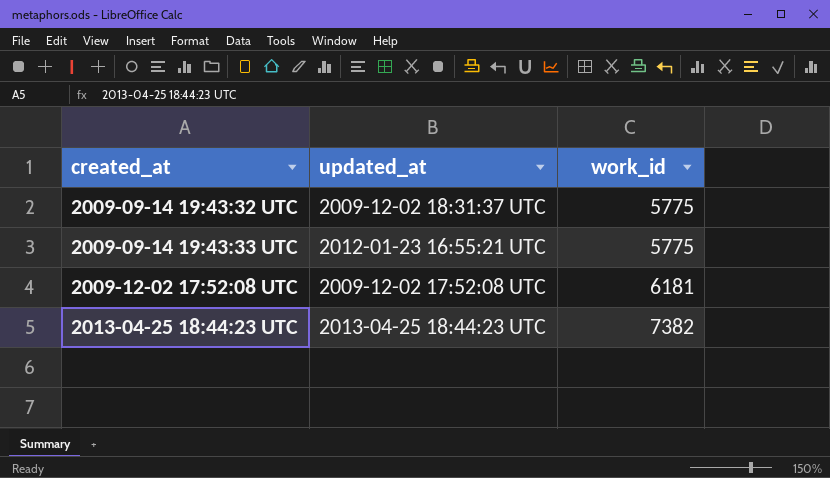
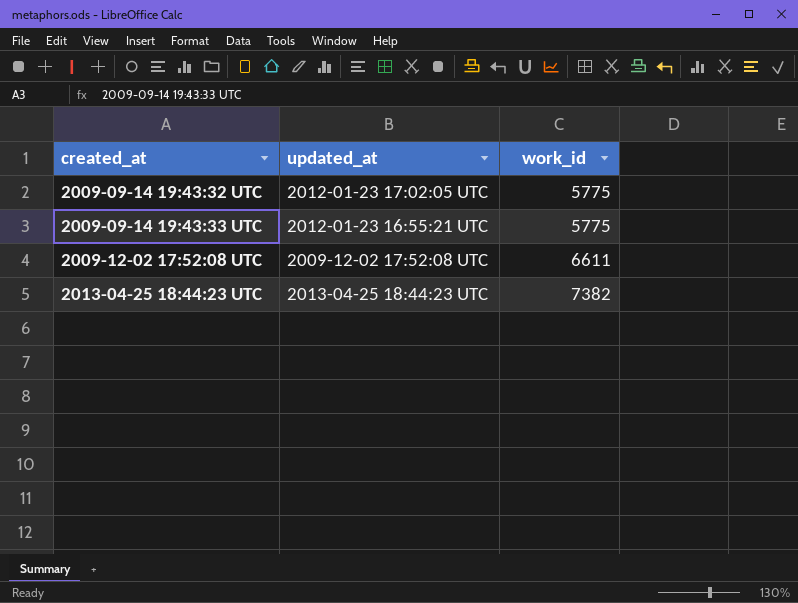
2009-09-14 19:43:32 UTC | updated_at: 2009-12-02 18:31:37 UTC -> 2012-01-23 17:02:05 UTC
2009-12-02 17:52:08 UTC | work_id: 6181 -> 6611

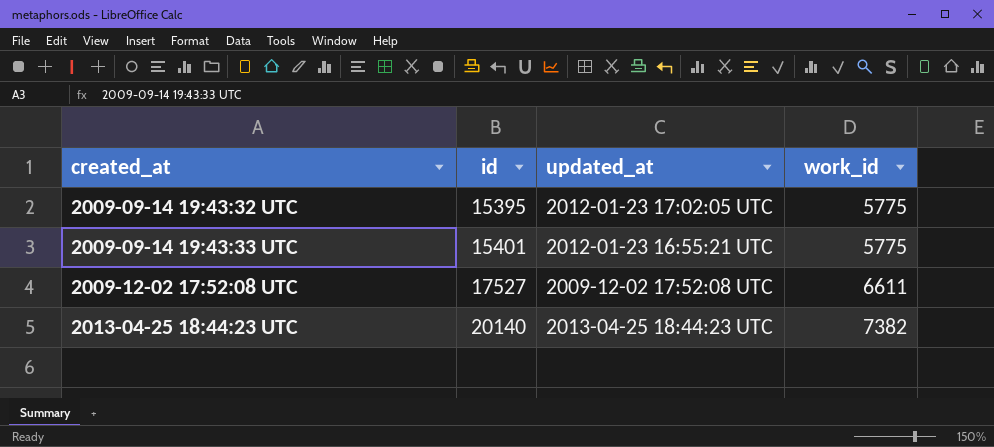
column id | position: none -> 2

